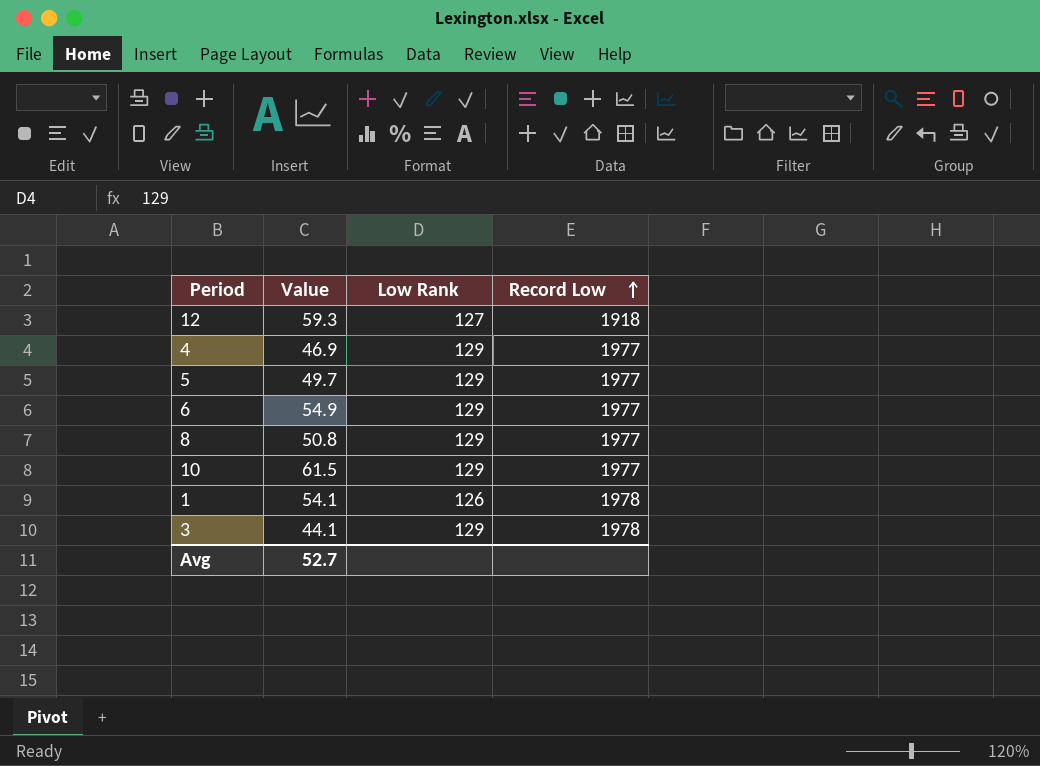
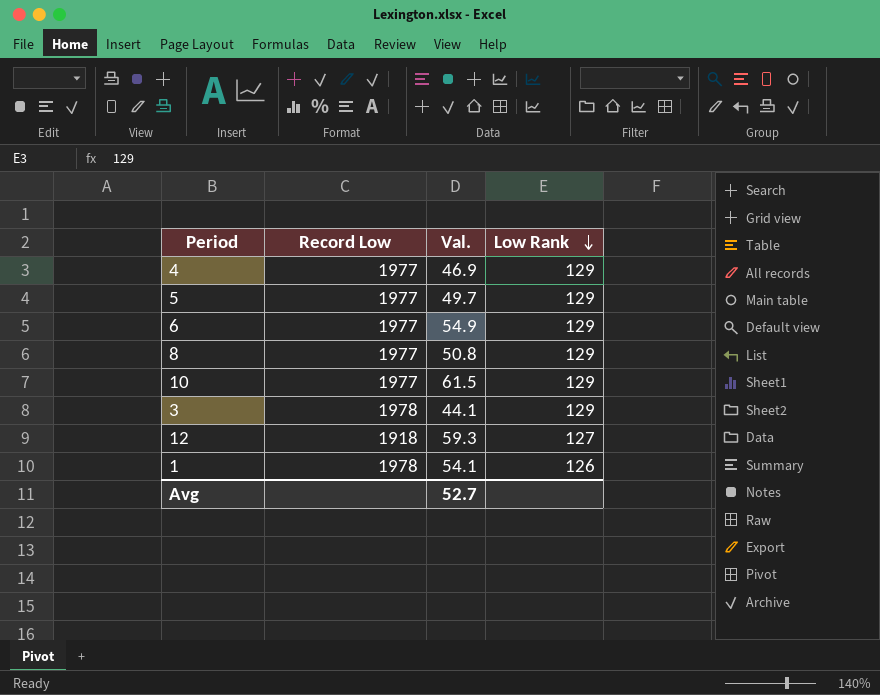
row order: Record Low ascending -> Low Rank descending
column Record Low | position: 4 -> 2
column name: Value -> Val.

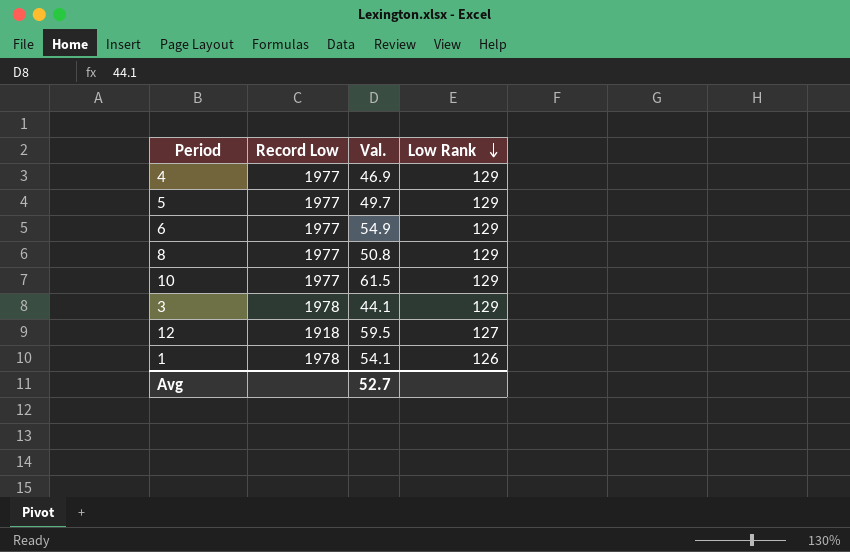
12 | Val.: 59.3 -> 59.5

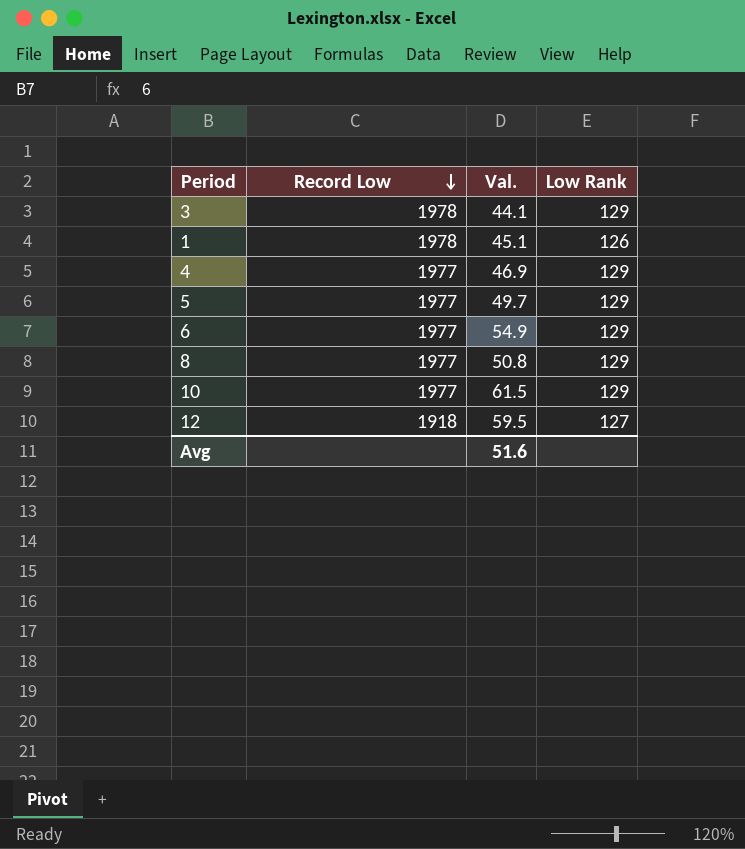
row order: Low Rank descending -> Record Low descending
1 | Val.: 54.1 -> 45.1
Avg | Val.: 52.7 -> 51.6

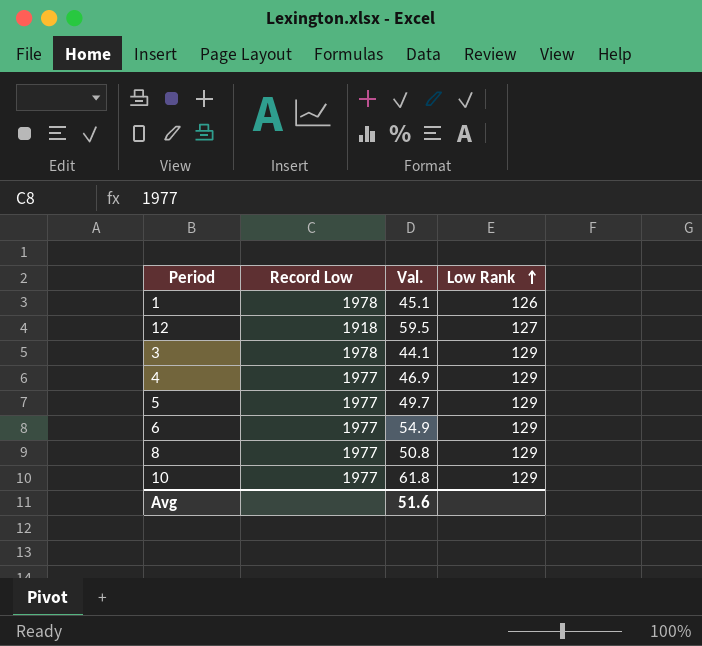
row order: Record Low descending -> Low Rank ascending
10 | Val.: 61.5 -> 61.8

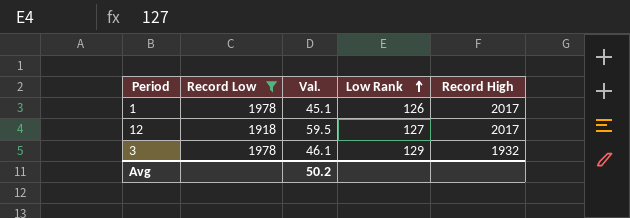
filter: none -> Record Low != 1977
column Record High | position: none -> 5
3 | Val.: 44.1 -> 46.1
Avg | Val.: 51.6 -> 50.2

